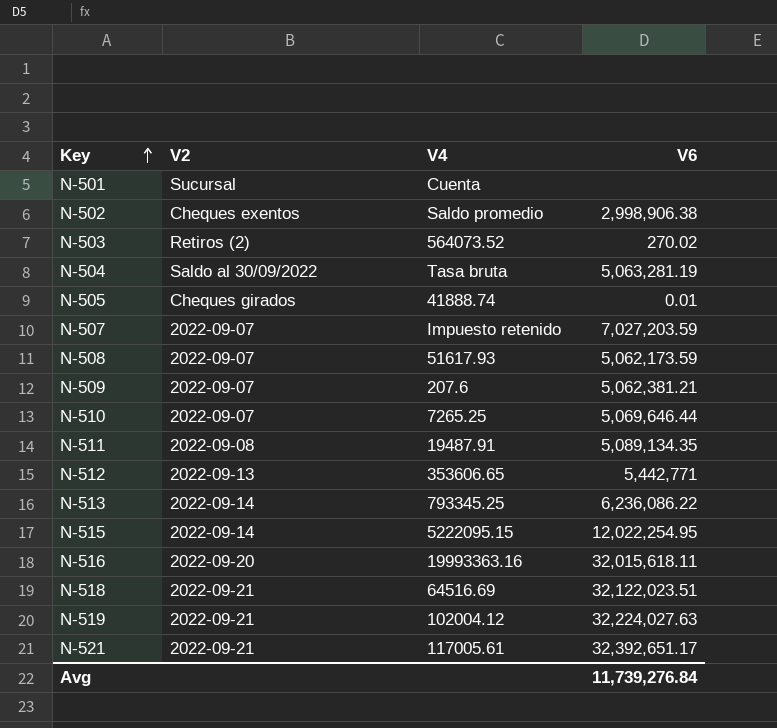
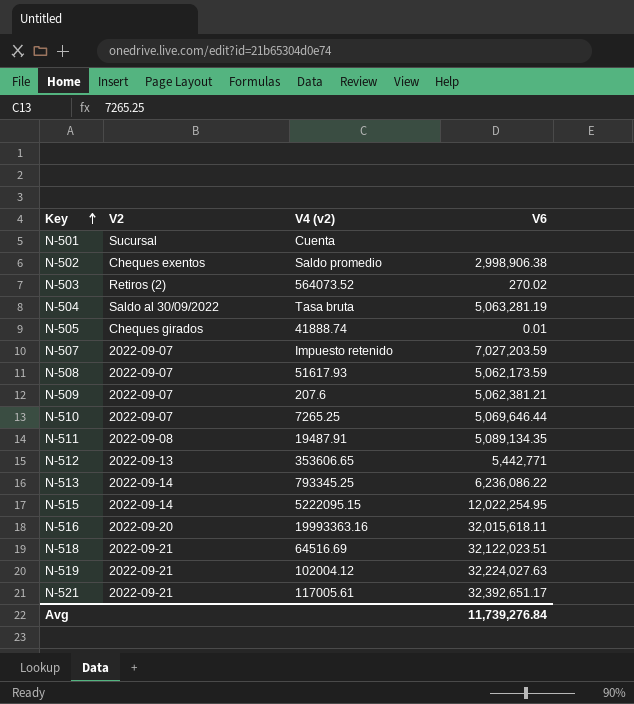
column name: V4 -> V4 (v2)

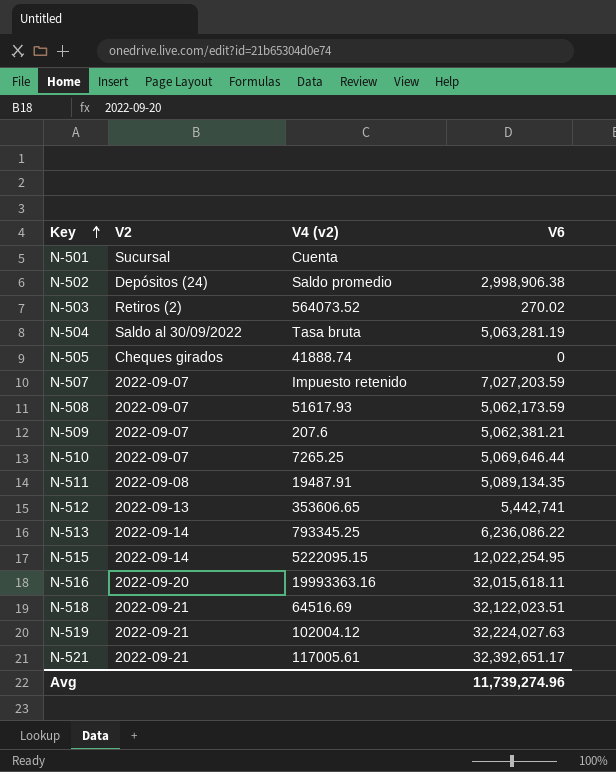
N-502 | V2: Cheques exentos -> Depósitos (24)
N-505 | V6: 0.01 -> 0
N-512 | V6: 5,442,771 -> 5,442,741
Avg | V6: 11,739,276.84 -> 11,739,274.96

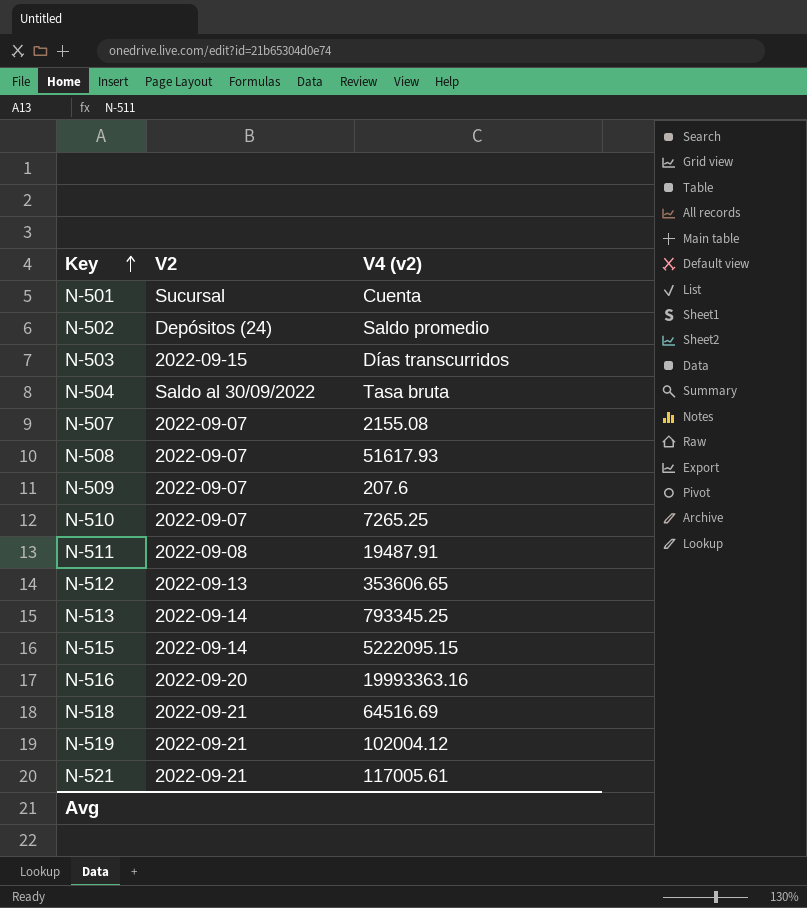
column V6 | position: 4 -> none
row N-505: Cheques girados | 41888.74 | 0 -> none
N-503 | V2: Retiros (2) -> 2022-09-15
N-503 | V4 (v2): 564073.52 -> Días transcurridos
N-507 | V4 (v2): Impuesto retenido -> 2155.08

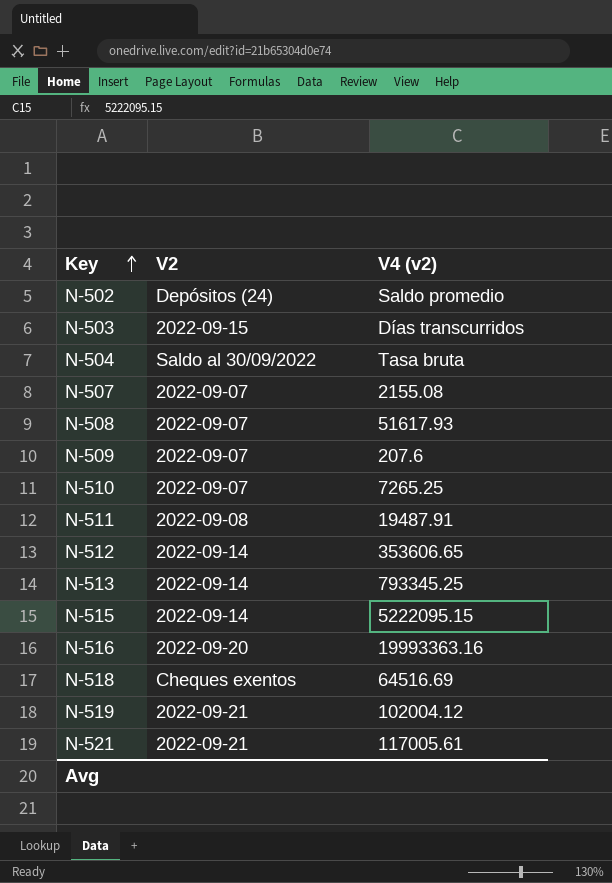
row N-501: Sucursal | Cuenta -> none
N-512 | V2: 2022-09-13 -> 2022-09-14
N-518 | V2: 2022-09-21 -> Cheques exentos

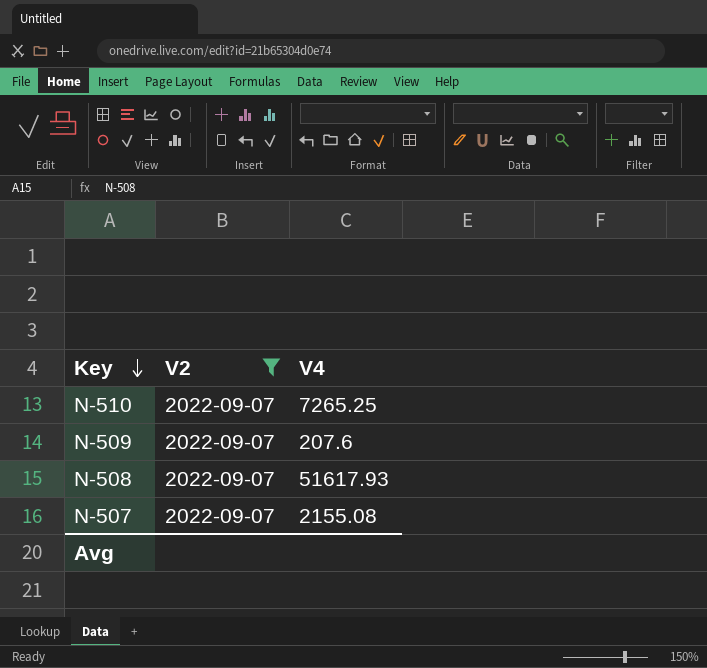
filter: none -> V2 = 2022-09-07
row order: Key ascending -> Key descending
column name: V4 (v2) -> V4

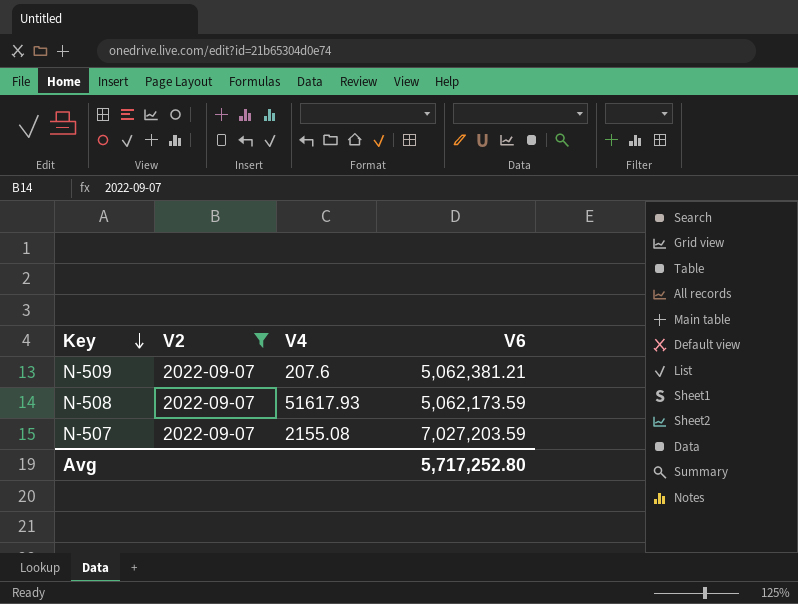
column V6 | position: none -> 4
row N-510: 2022-09-07 | 7265.25 -> none

